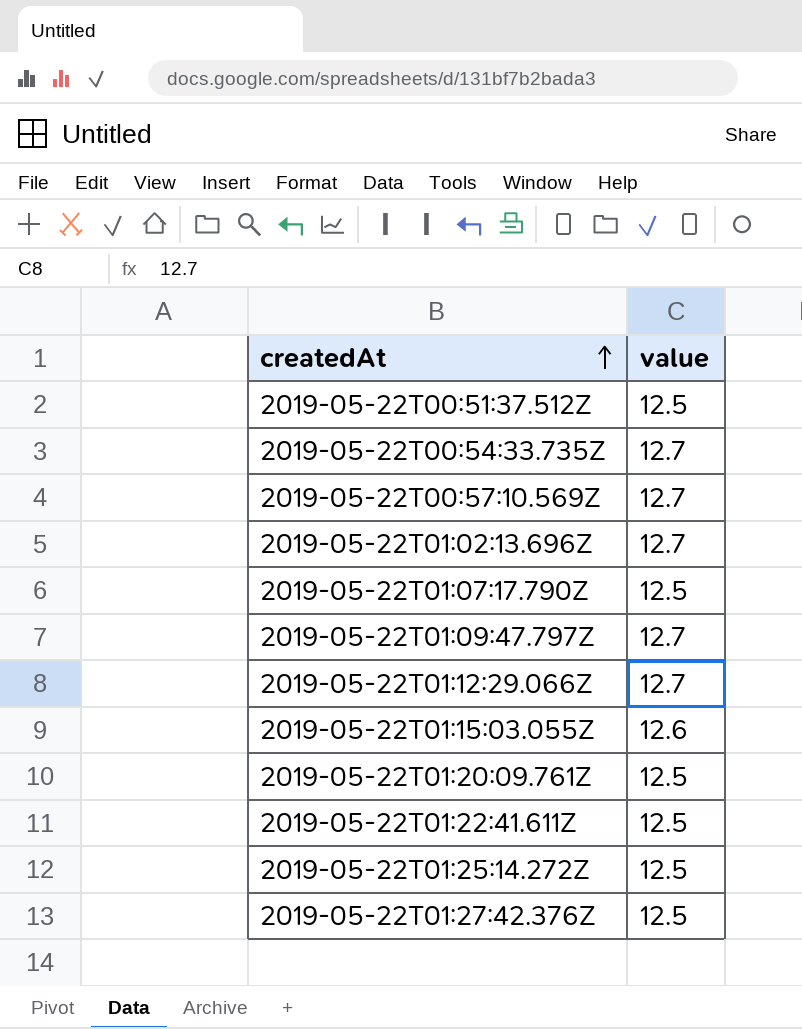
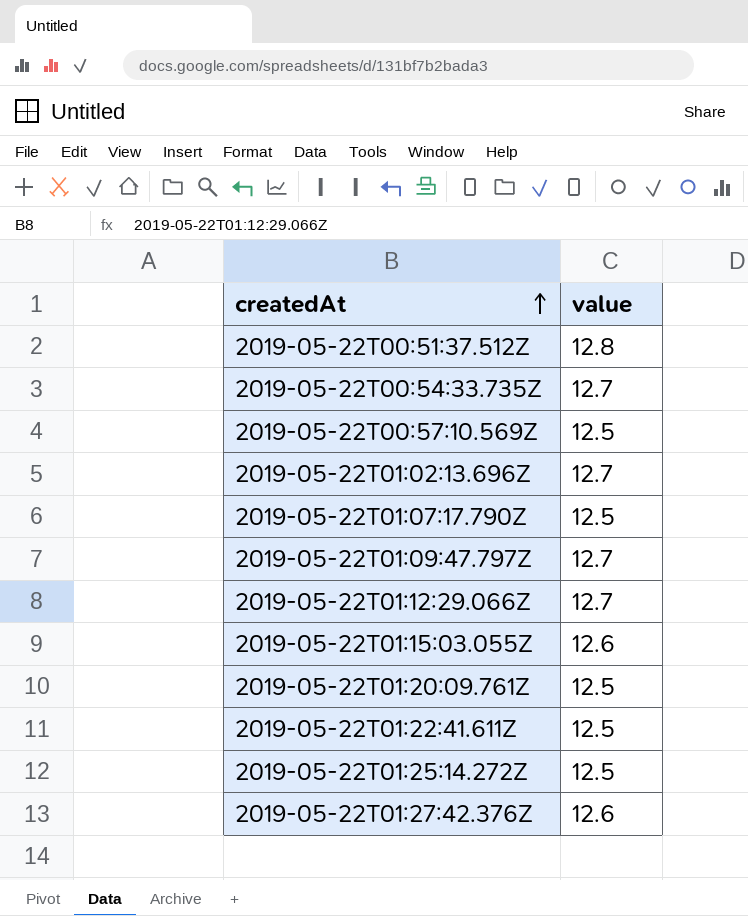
2019-05-22T00:51:37.512Z | value: 12.5 -> 12.8
2019-05-22T00:57:10.569Z | value: 12.7 -> 12.5
2019-05-22T01:27:42.376Z | value: 12.5 -> 12.6

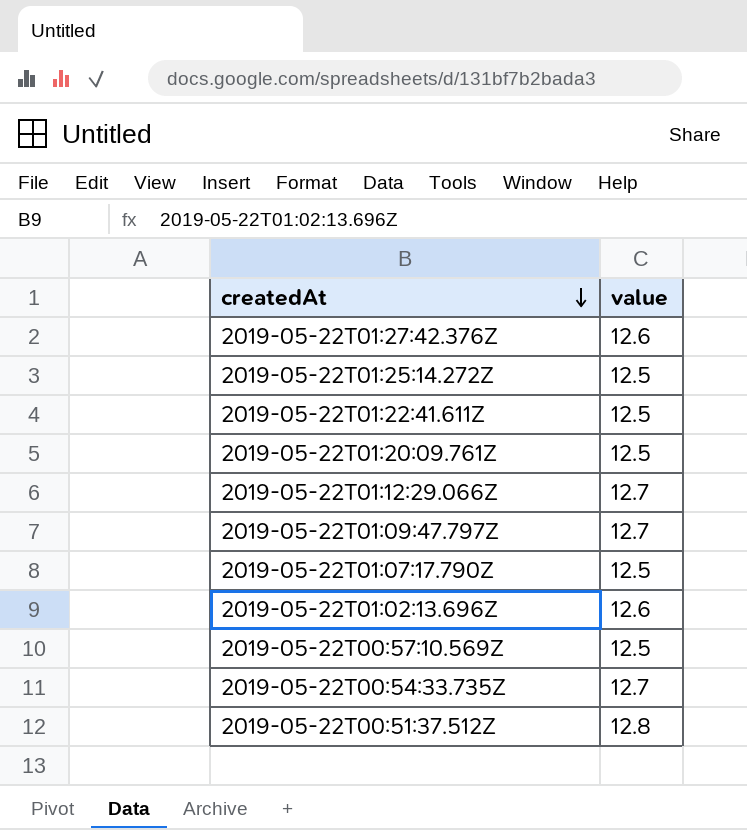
row order: createdAt ascending -> createdAt descending
row 2019-05-22T01:15:03.055Z: 12.6 -> none
2019-05-22T01:02:13.696Z | value: 12.7 -> 12.6

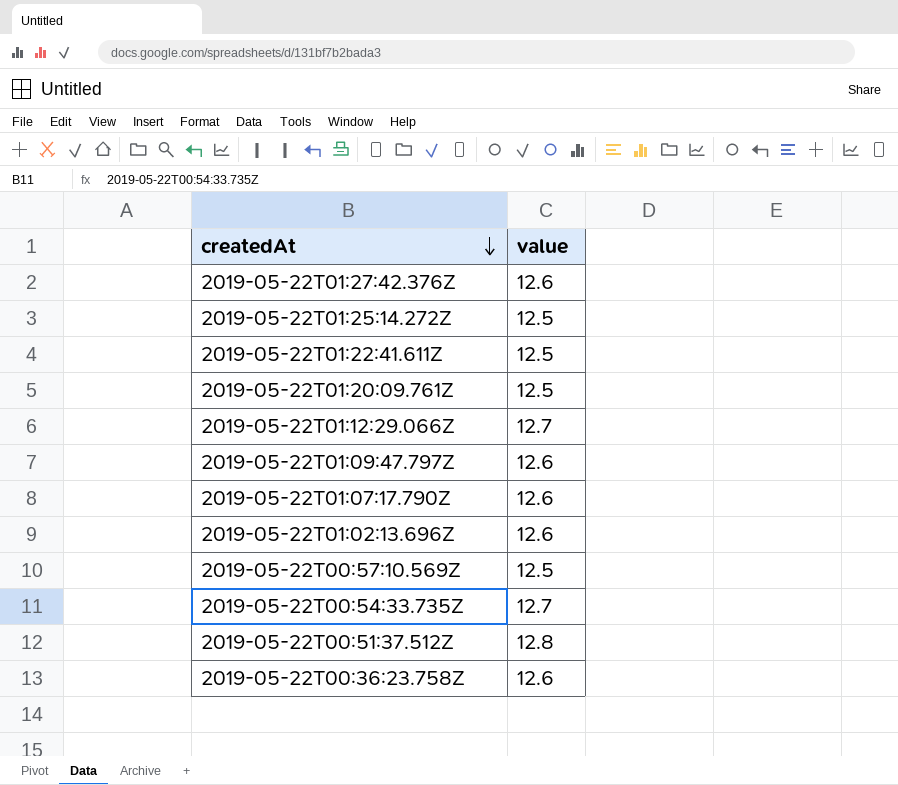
2019-05-22T01:09:47.797Z | value: 12.7 -> 12.6
2019-05-22T01:07:17.790Z | value: 12.5 -> 12.6
row 2019-05-22T00:36:23.758Z: none -> 12.6

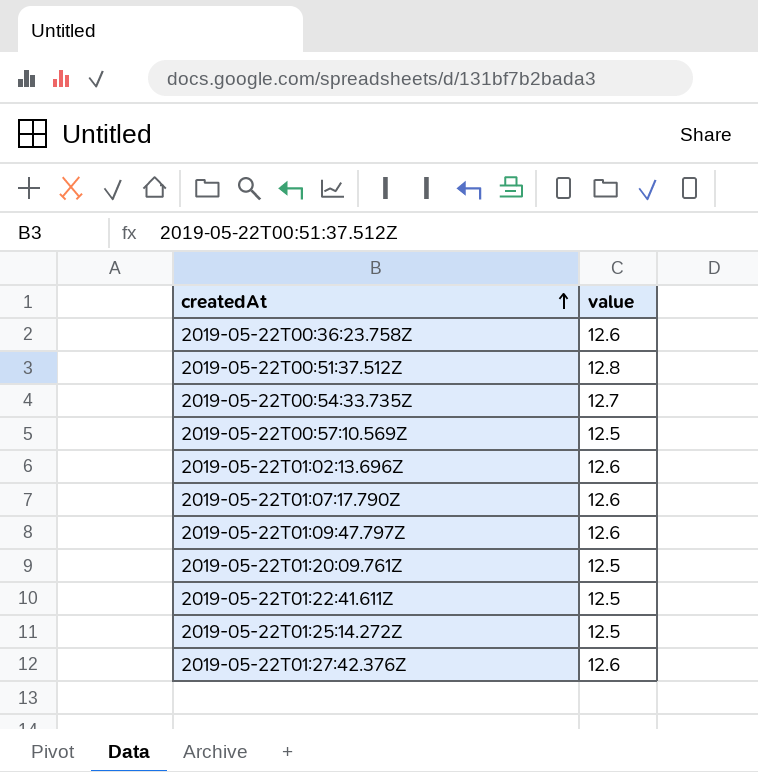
row order: createdAt descending -> createdAt ascending
row 2019-05-22T01:12:29.066Z: 12.7 -> none

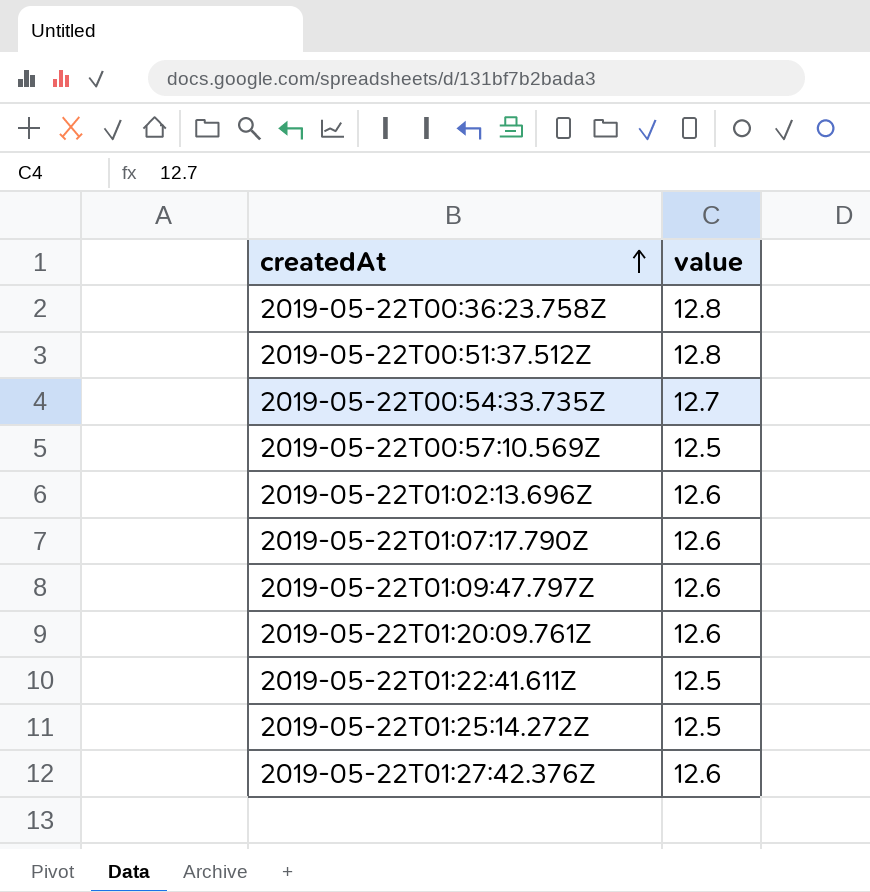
2019-05-22T00:36:23.758Z | value: 12.6 -> 12.8
2019-05-22T01:20:09.761Z | value: 12.5 -> 12.6

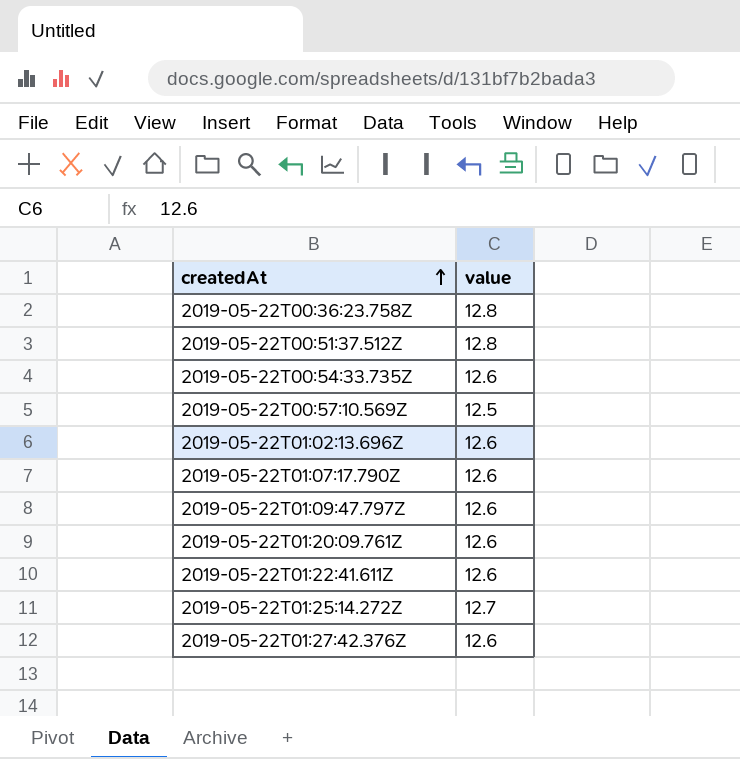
2019-05-22T00:54:33.735Z | value: 12.7 -> 12.6
2019-05-22T01:22:41.611Z | value: 12.5 -> 12.6
2019-05-22T01:25:14.272Z | value: 12.5 -> 12.7

